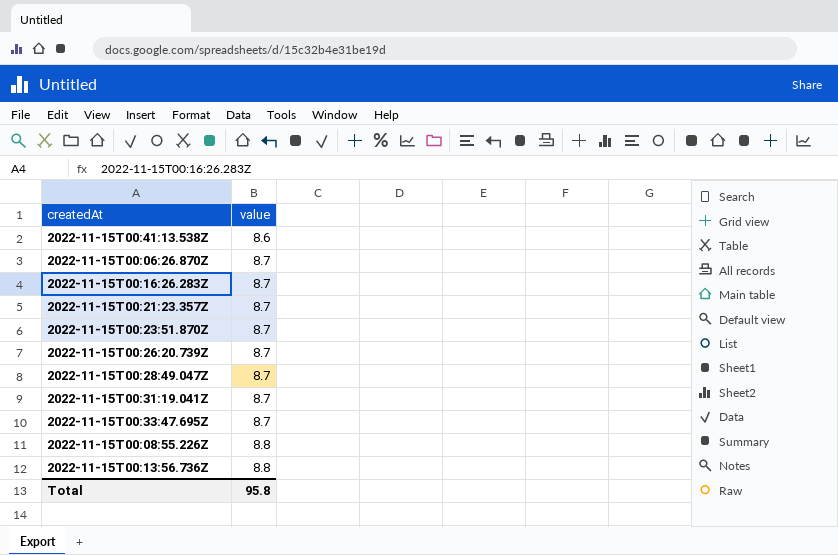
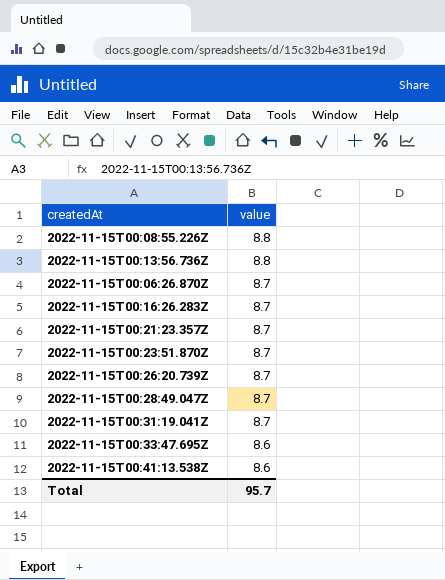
row order: value ascending -> value descending
2022-11-15T00:33:47.695Z | value: 8.7 -> 8.6
Total | value: 95.8 -> 95.7

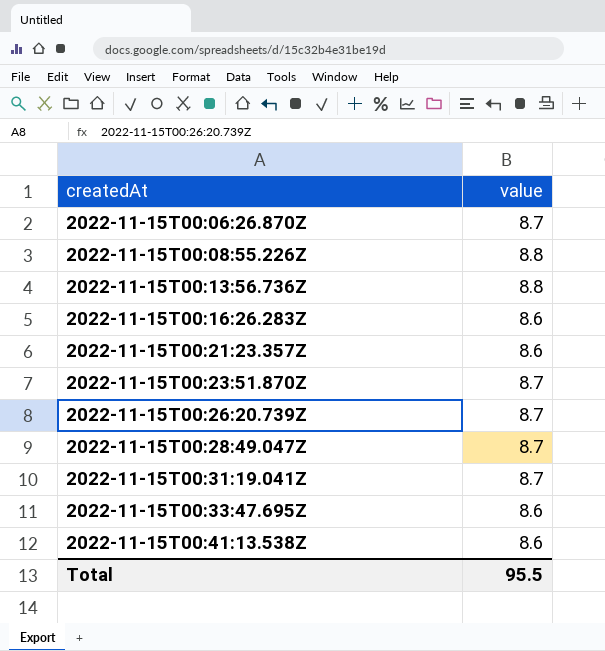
row order: value descending -> createdAt ascending
2022-11-15T00:16:26.283Z | value: 8.7 -> 8.6
2022-11-15T00:21:23.357Z | value: 8.7 -> 8.6
Total | value: 95.7 -> 95.5

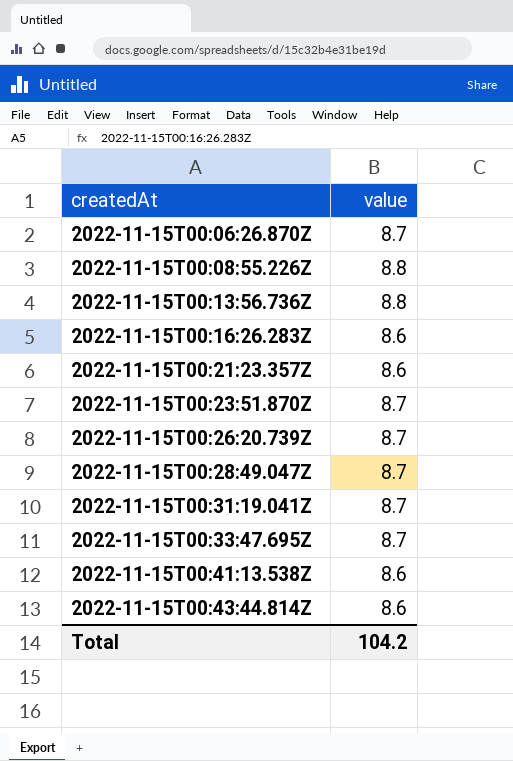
2022-11-15T00:33:47.695Z | value: 8.6 -> 8.7
row 2022-11-15T00:43:44.814Z: none -> 8.6
Total | value: 95.5 -> 104.2

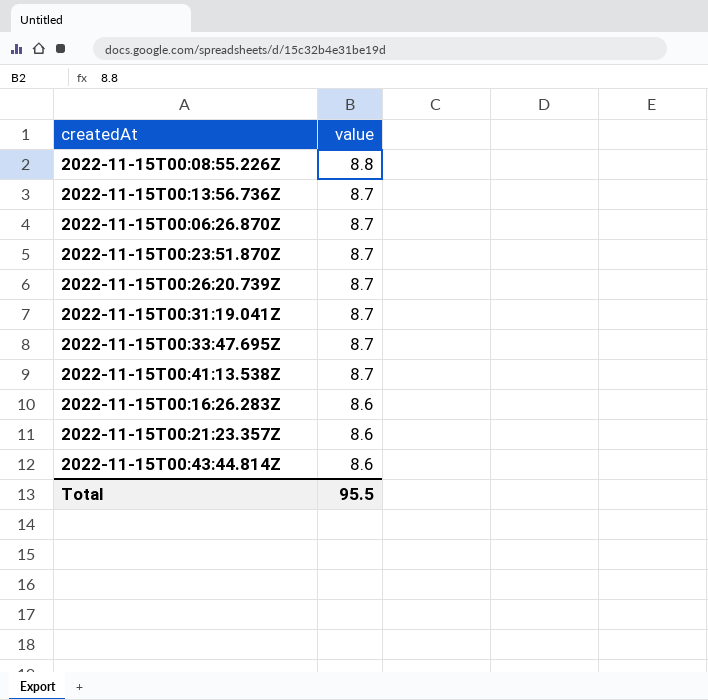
row order: createdAt ascending -> value descending
row 2022-11-15T00:28:49.047Z: 8.7 -> none
2022-11-15T00:13:56.736Z | value: 8.8 -> 8.7
2022-11-15T00:41:13.538Z | value: 8.6 -> 8.7
Total | value: 104.2 -> 95.5

